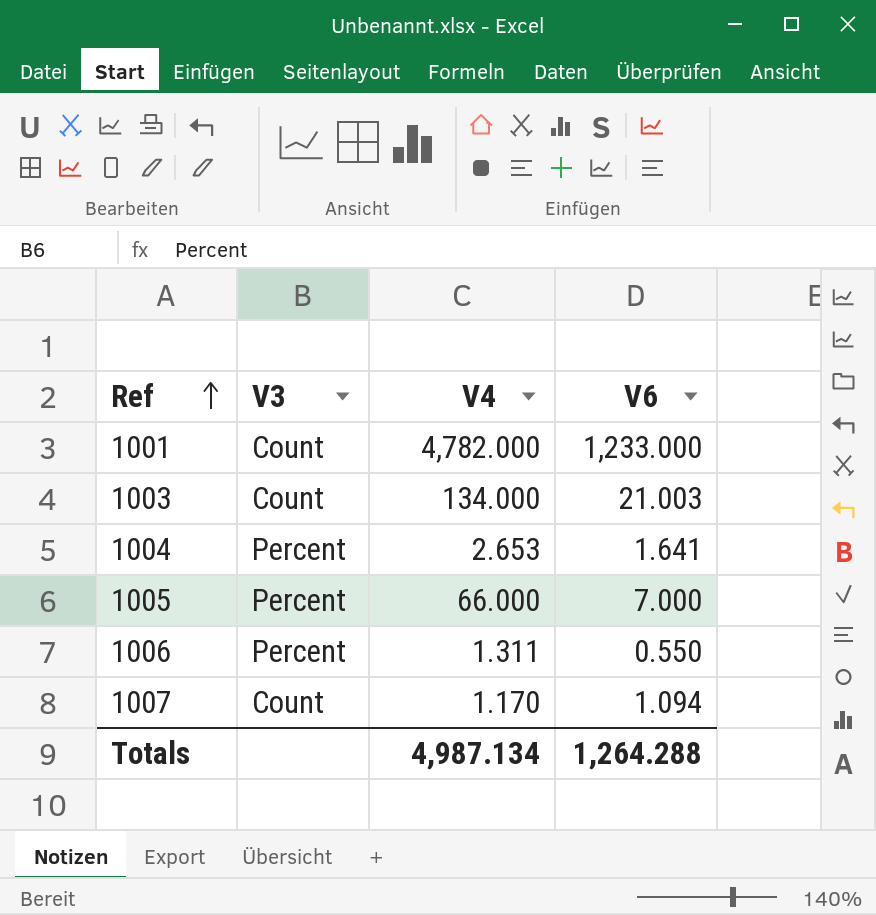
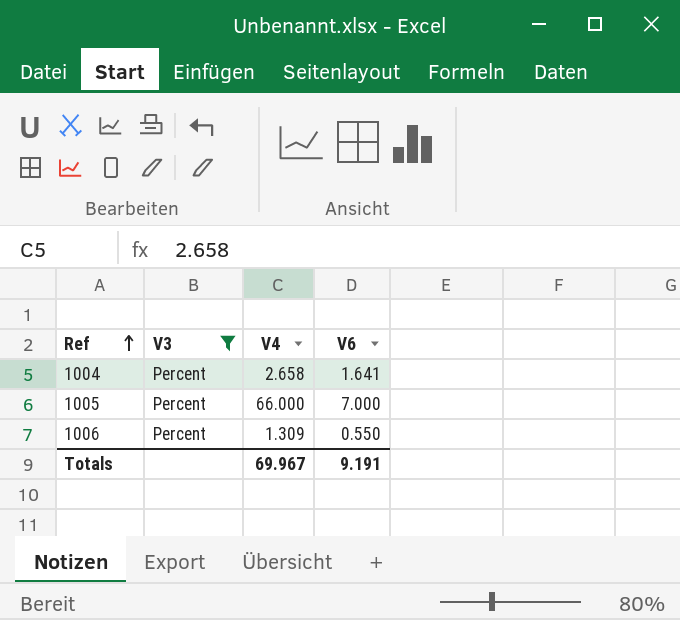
filter: none -> V3 = Percent
1004 | V4: 2.653 -> 2.658
1006 | V4: 1.311 -> 1.309
Totals | V4: 4,987.134 -> 69.967
Totals | V6: 1,264.288 -> 9.191

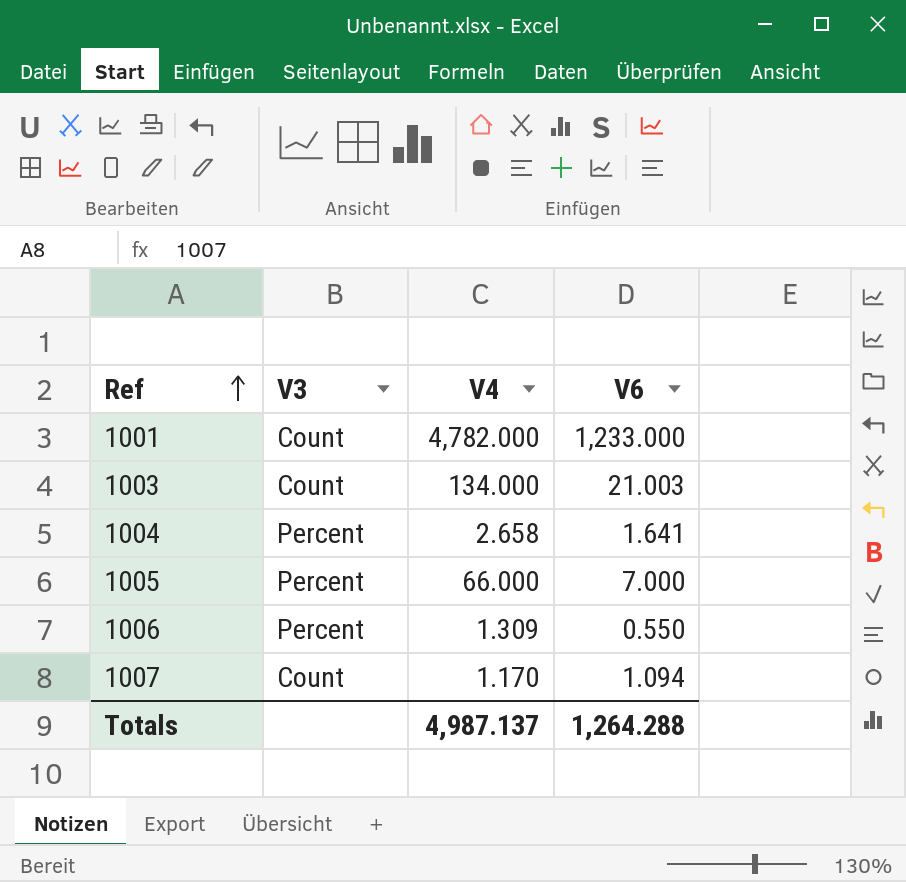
filter: V3 = Percent -> none
Totals | V4: 69.967 -> 4,987.137
Totals | V6: 9.191 -> 1,264.288

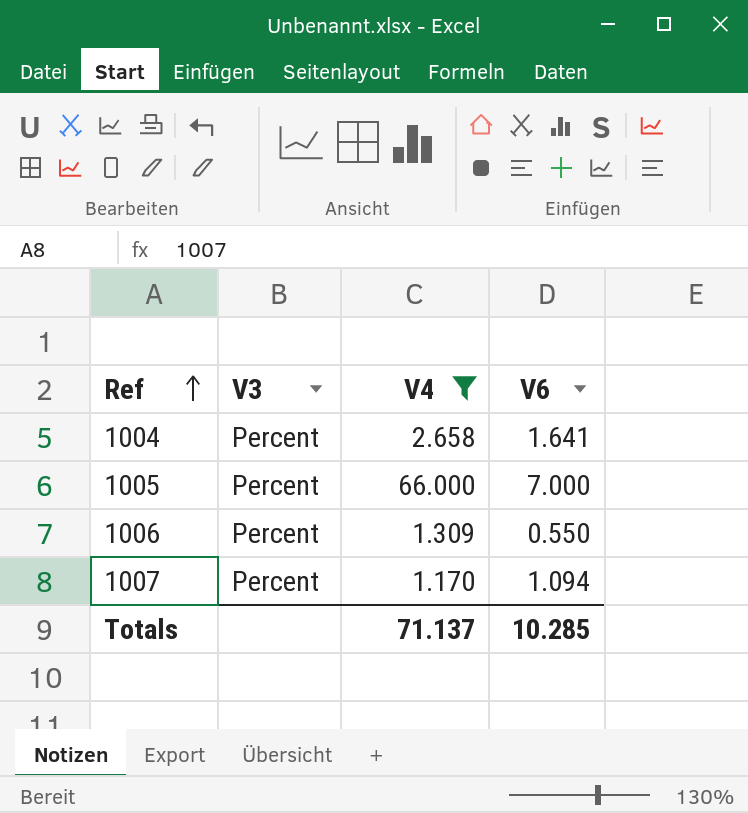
filter: none -> V4 <= 66.000
1007 | V3: Count -> Percent
Totals | V4: 4,987.137 -> 71.137
Totals | V6: 1,264.288 -> 10.285

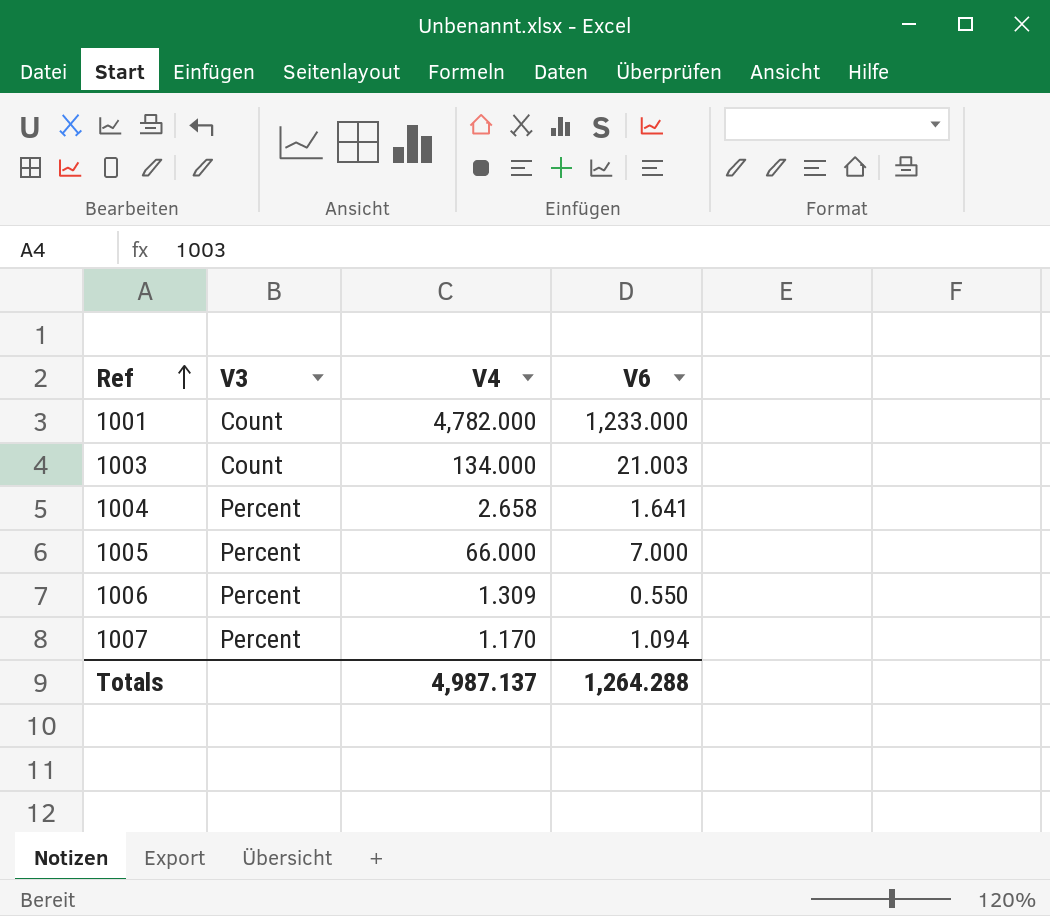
filter: V4 <= 66.000 -> none
Totals | V4: 71.137 -> 4,987.137
Totals | V6: 10.285 -> 1,264.288

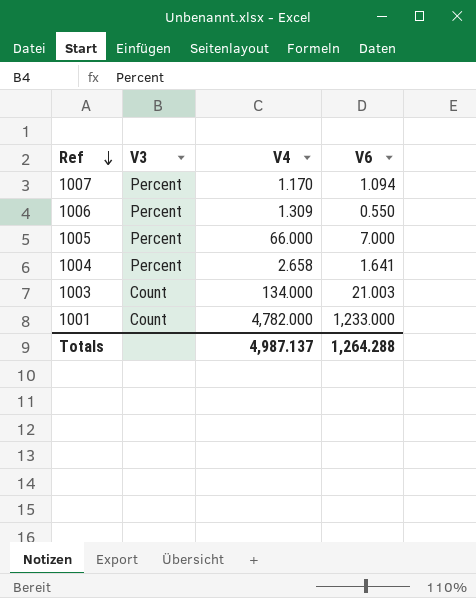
row order: Ref ascending -> Ref descending

